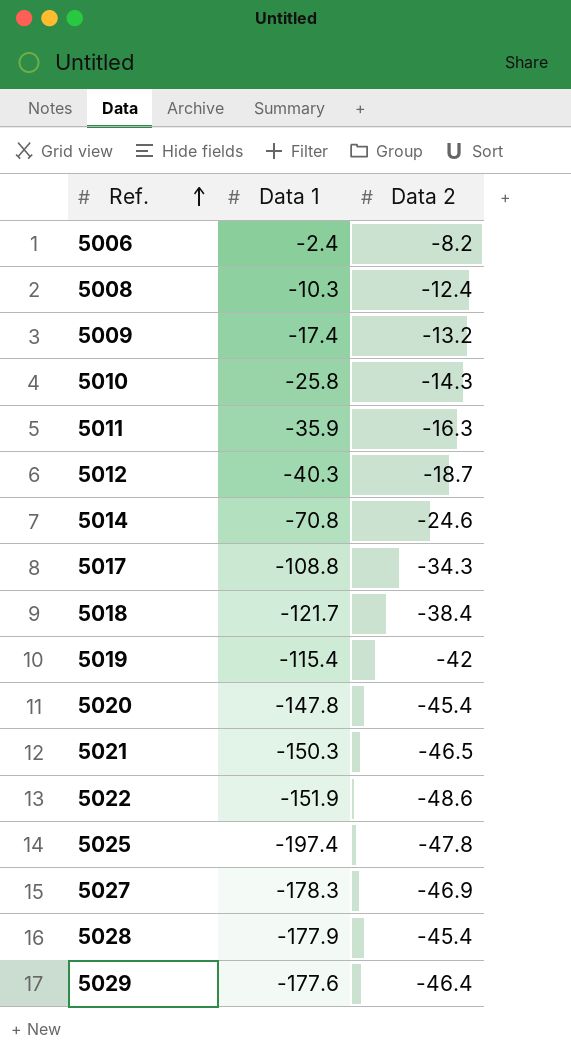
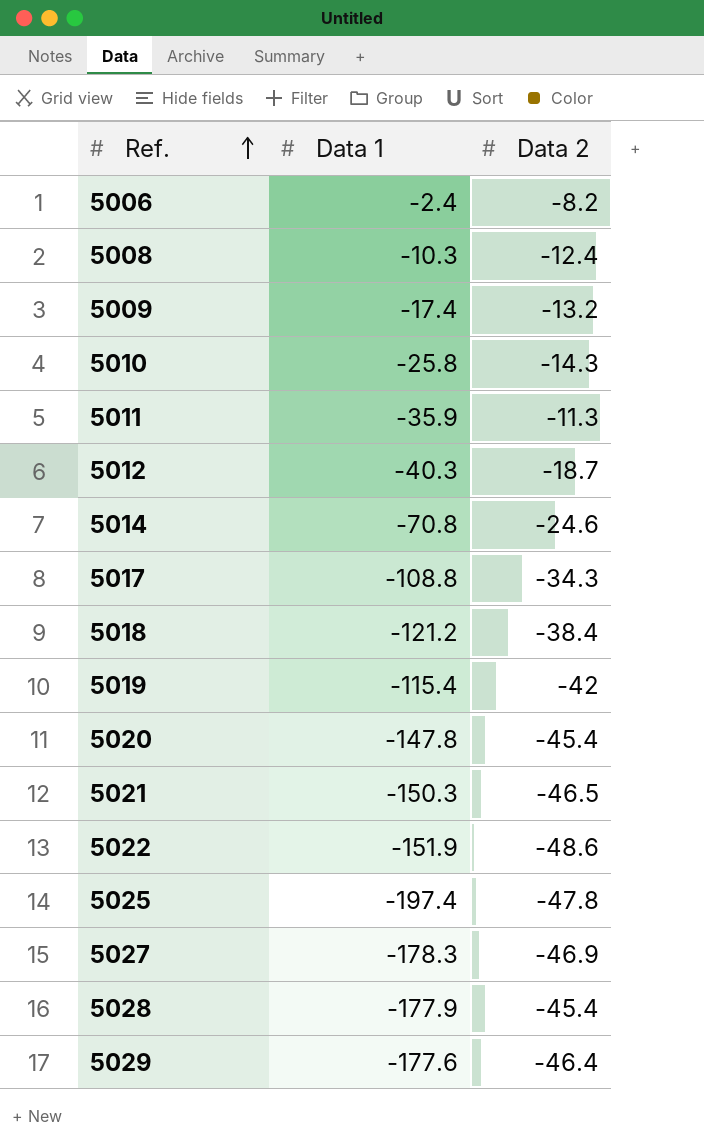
5011 | Data 2: -16.3 -> -11.3
5018 | Data 1: -121.7 -> -121.2

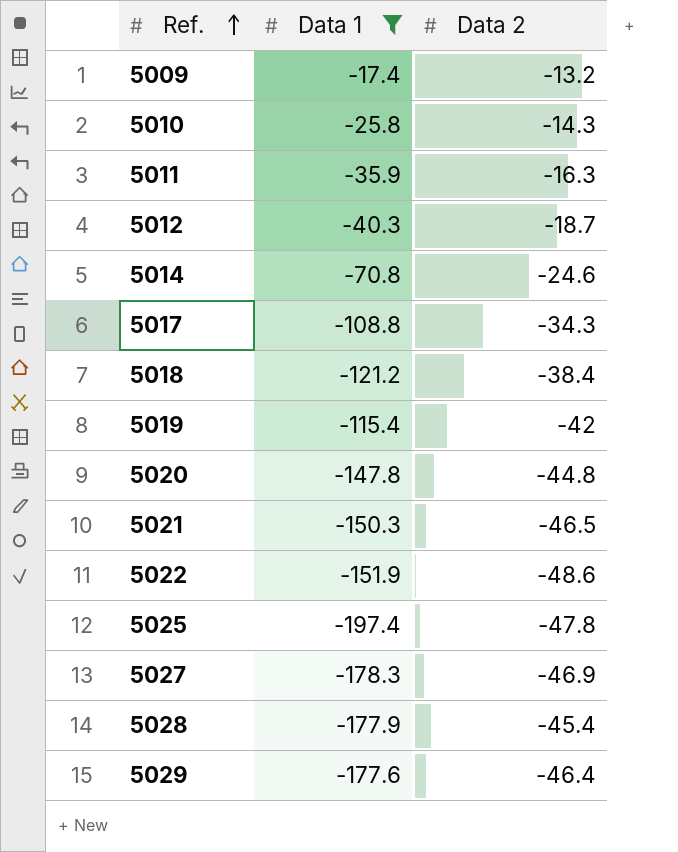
filter: none -> Data 1 <= -17.4
5011 | Data 2: -11.3 -> -16.3
5020 | Data 2: -45.4 -> -44.8

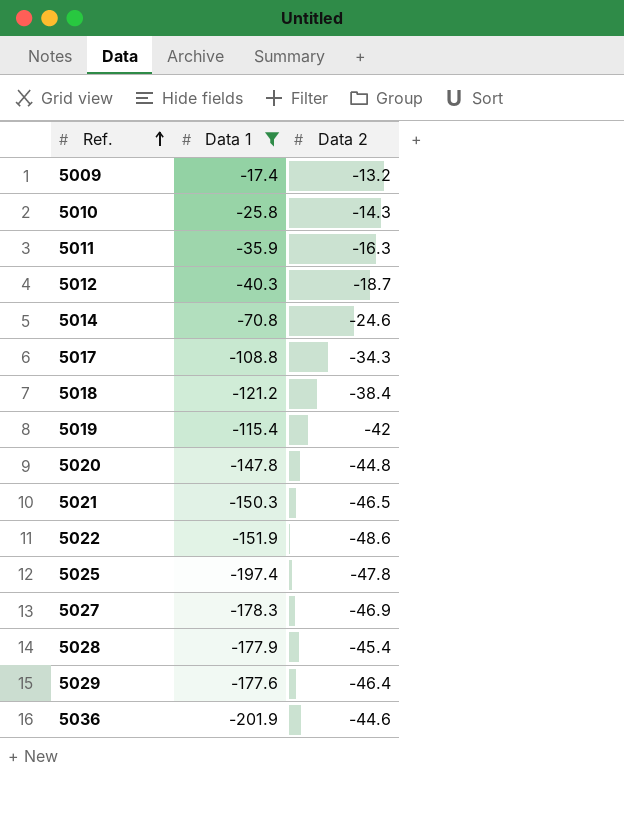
row 5036: none -> -201.9 | -44.6

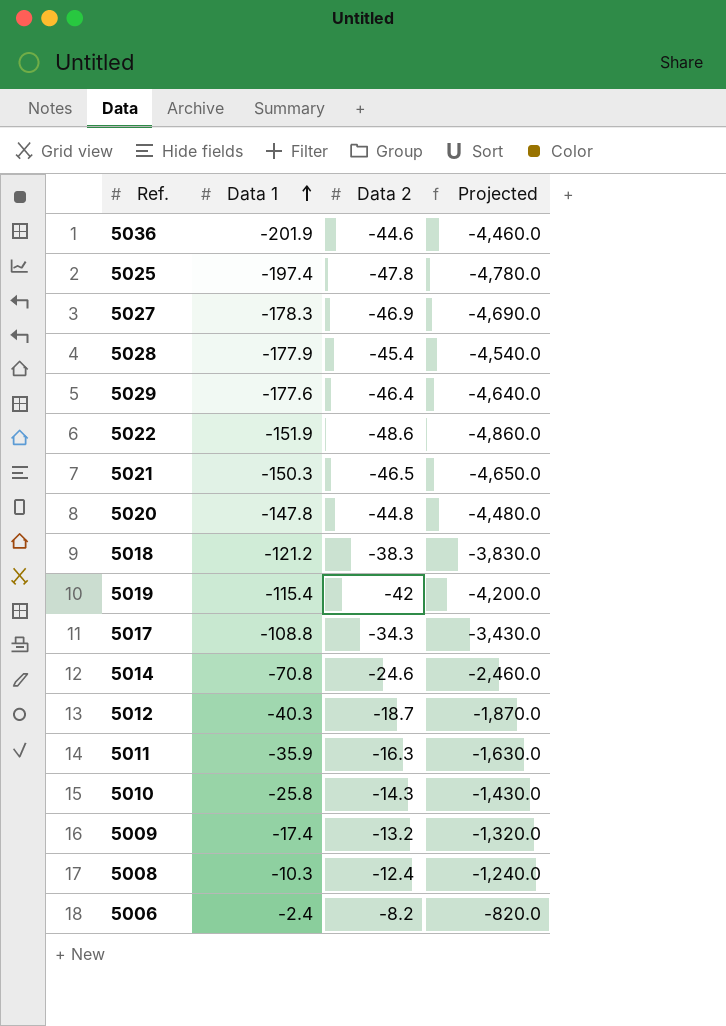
filter: Data 1 <= -17.4 -> none
row order: Ref. ascending -> Data 1 ascending
column Projected | formula: none -> [Data 2] * 100
5018 | Data 2: -38.4 -> -38.3

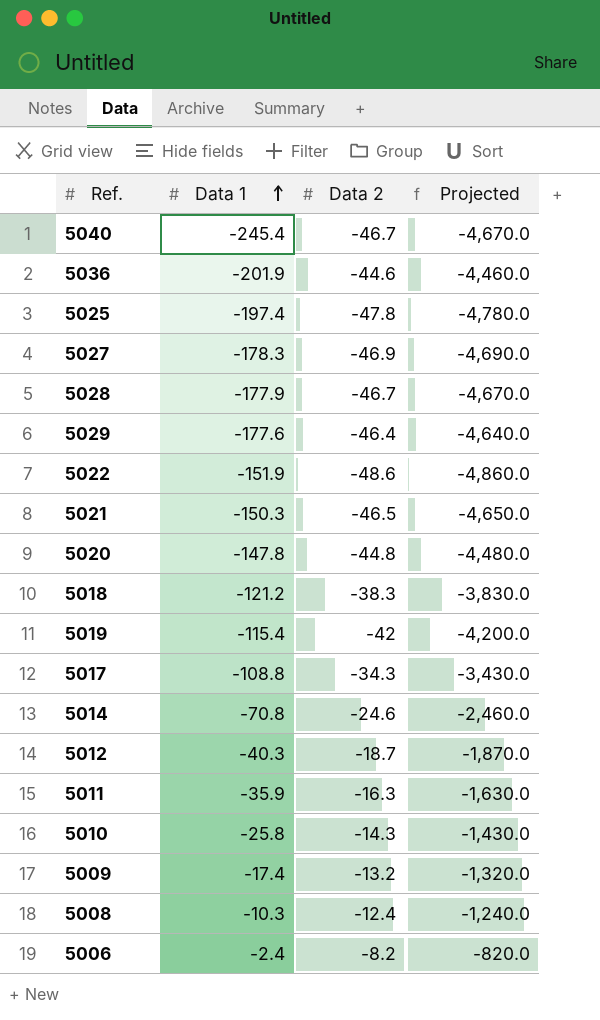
row 5040: none -> -245.4 | -46.7 | -4,670.0
5028 | Data 2: -45.4 -> -46.7
5028 | Projected: -4,540.0 -> -4,670.0

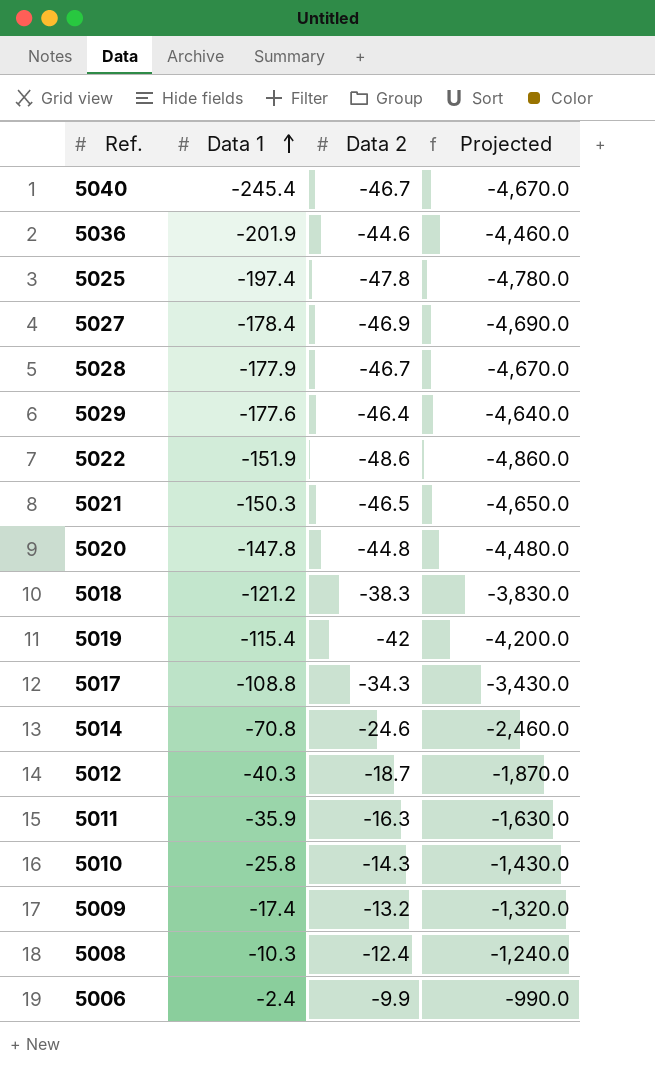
5027 | Data 1: -178.3 -> -178.4
5006 | Data 2: -8.2 -> -9.9
5006 | Projected: -820.0 -> -990.0

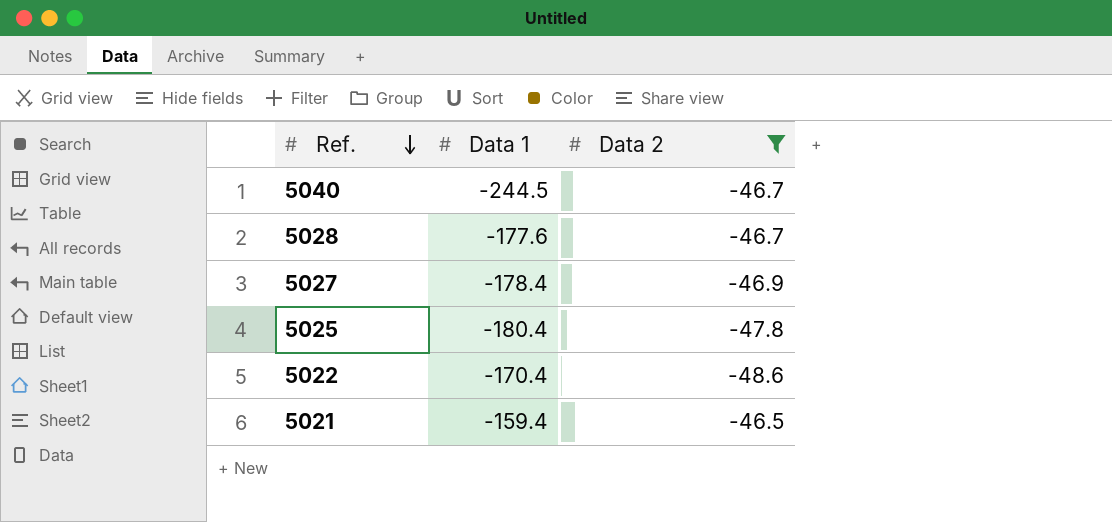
filter: none -> Data 2 <= -46.5
row order: Data 1 ascending -> Ref. descending
column Projected | formula: [Data 2] * 100 -> none
5040 | Data 1: -245.4 -> -244.5
5028 | Data 1: -177.9 -> -177.6
5025 | Data 1: -197.4 -> -180.4
5022 | Data 1: -151.9 -> -170.4
5021 | Data 1: -150.3 -> -159.4

